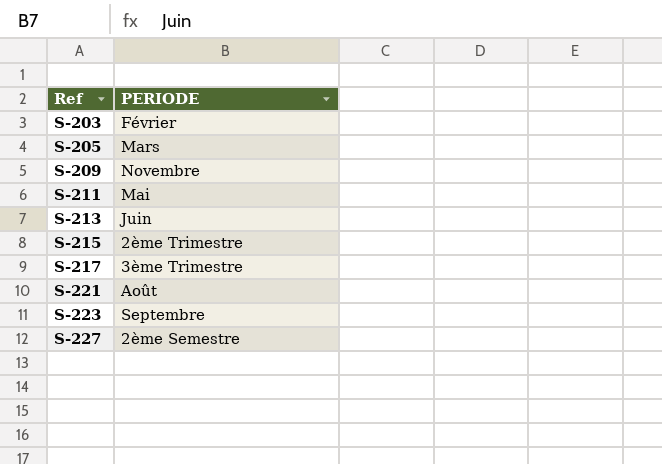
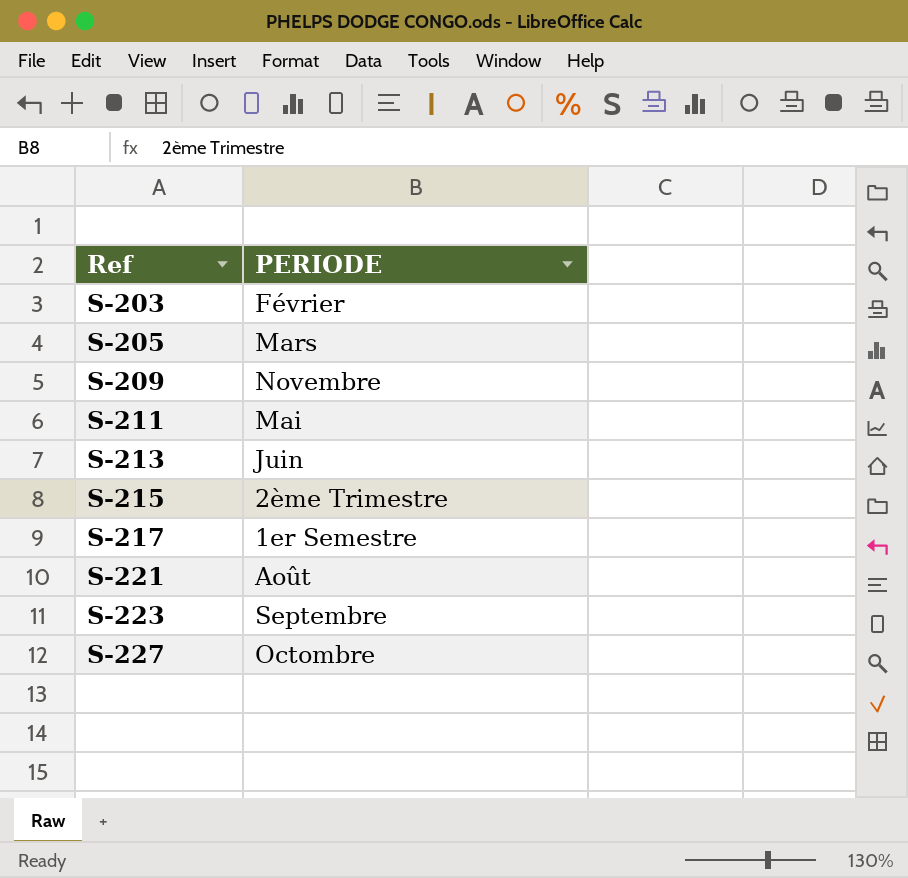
S-217 | PERIODE: 3ème Trimestre -> 1er Semestre
S-227 | PERIODE: 2ème Semestre -> Octombre

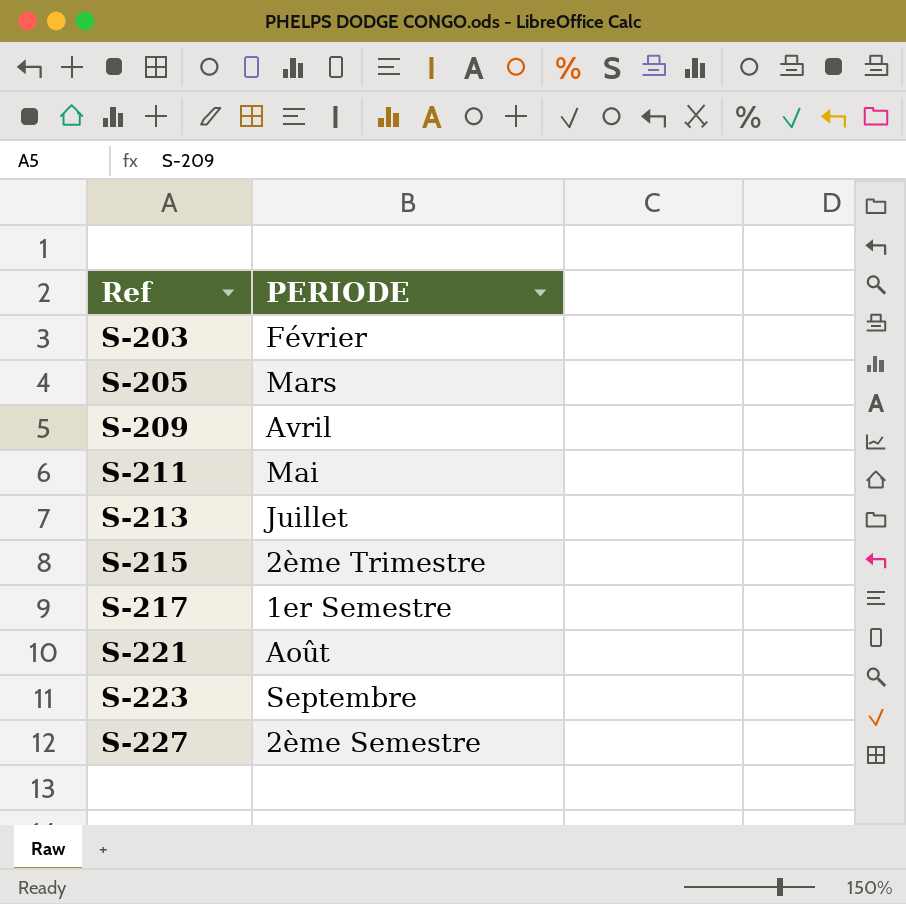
S-209 | PERIODE: Novembre -> Avril
S-213 | PERIODE: Juin -> Juillet
S-227 | PERIODE: Octombre -> 2ème Semestre

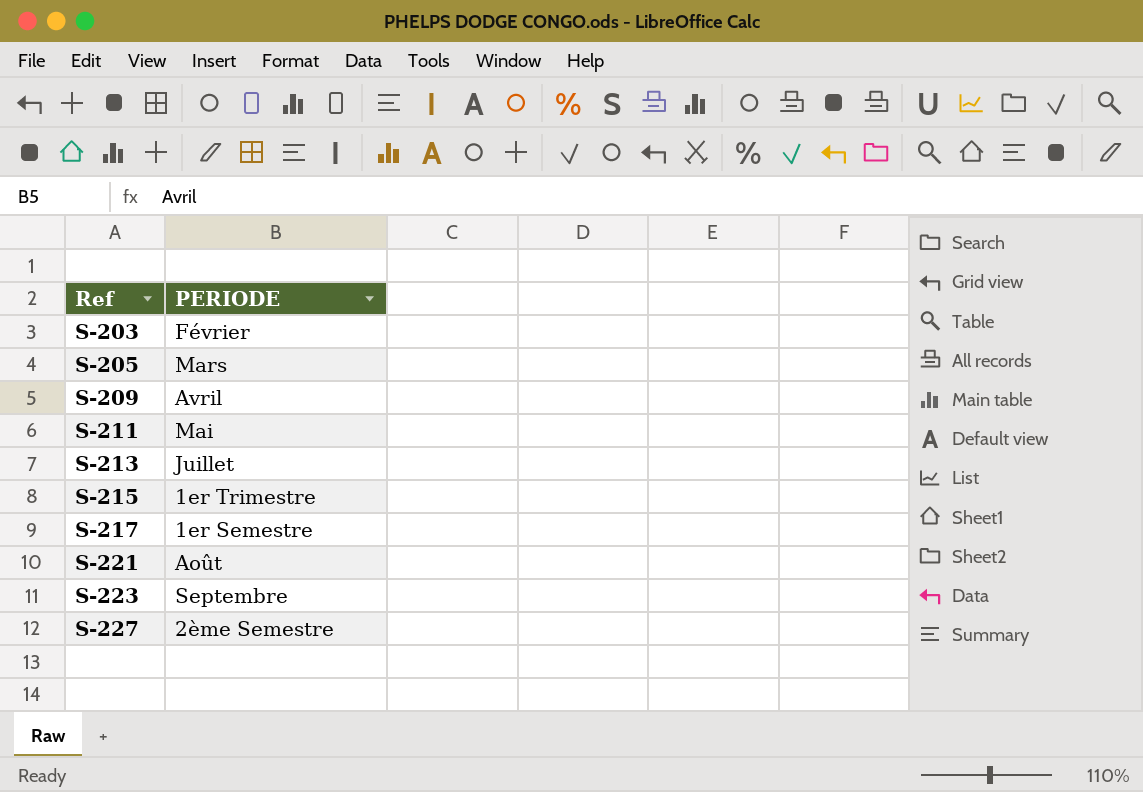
S-215 | PERIODE: 2ème Trimestre -> 1er Trimestre

